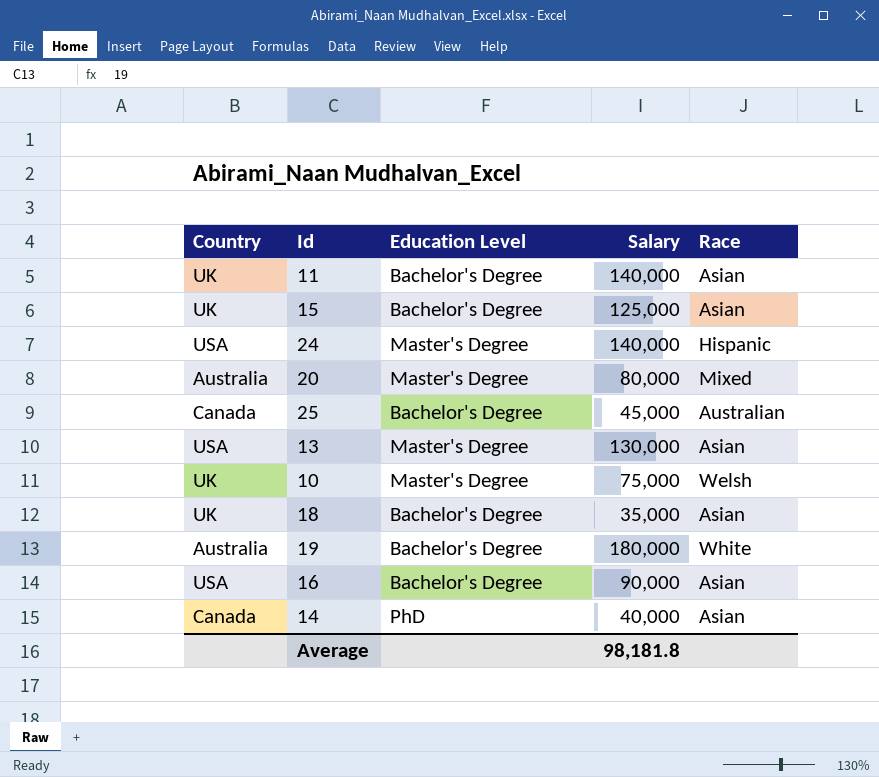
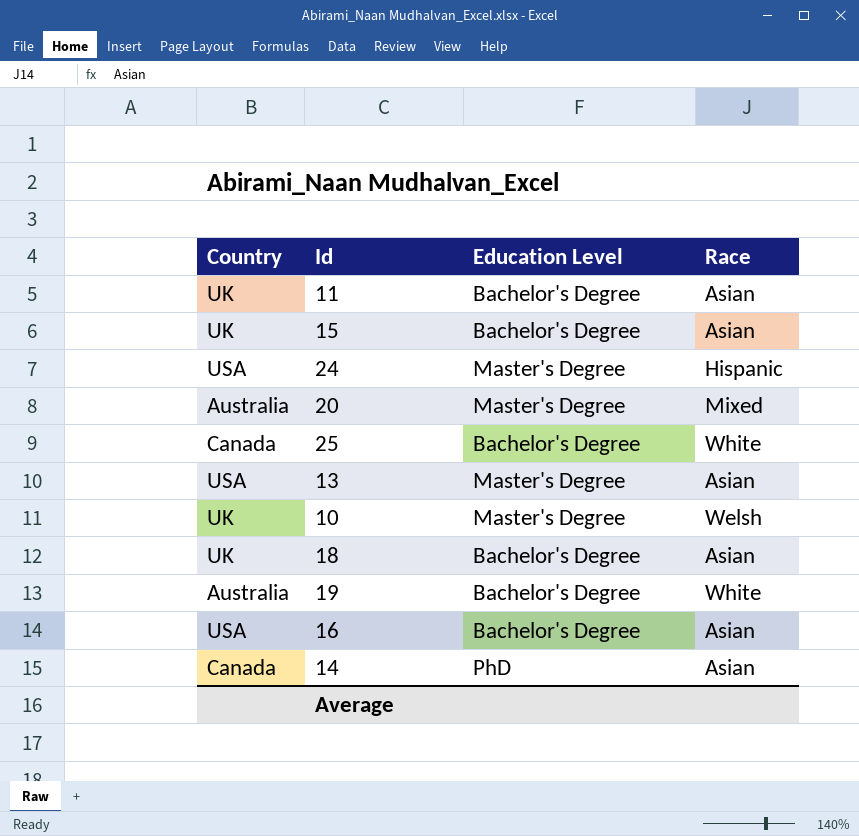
column Salary | position: 4 -> none
25 | Race: Australian -> White

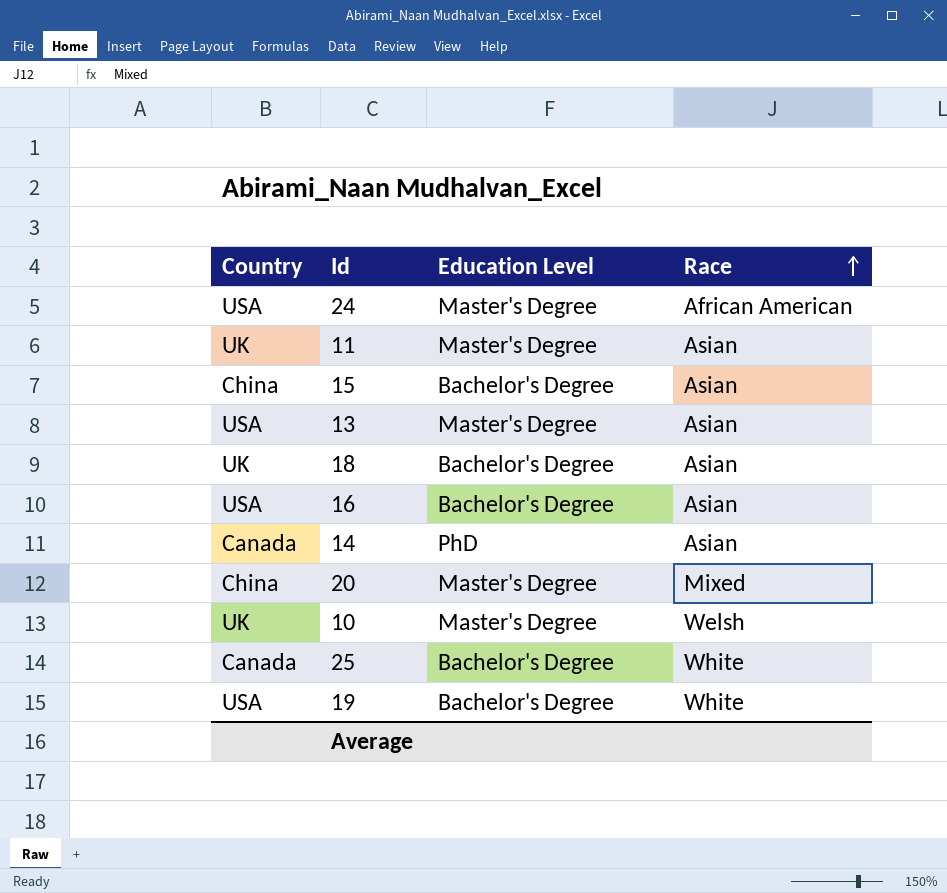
row order: none -> Race ascending
24 | Race: Hispanic -> African American
11 | Education Level: Bachelor's Degree -> Master's Degree
15 | Country: UK -> China
20 | Country: Australia -> China
19 | Country: Australia -> USA

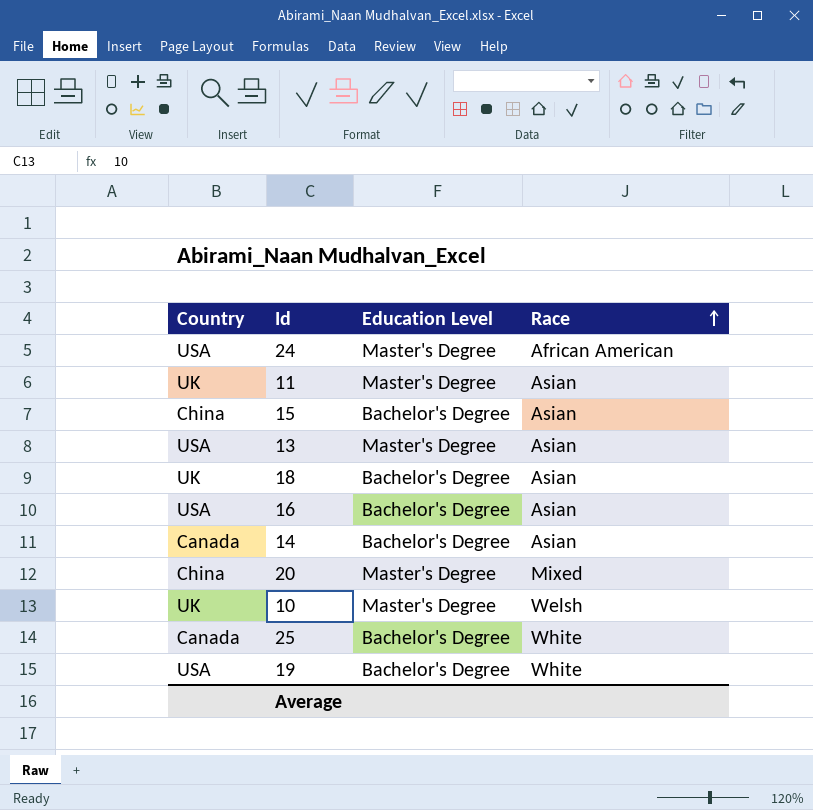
14 | Education Level: PhD -> Bachelor's Degree

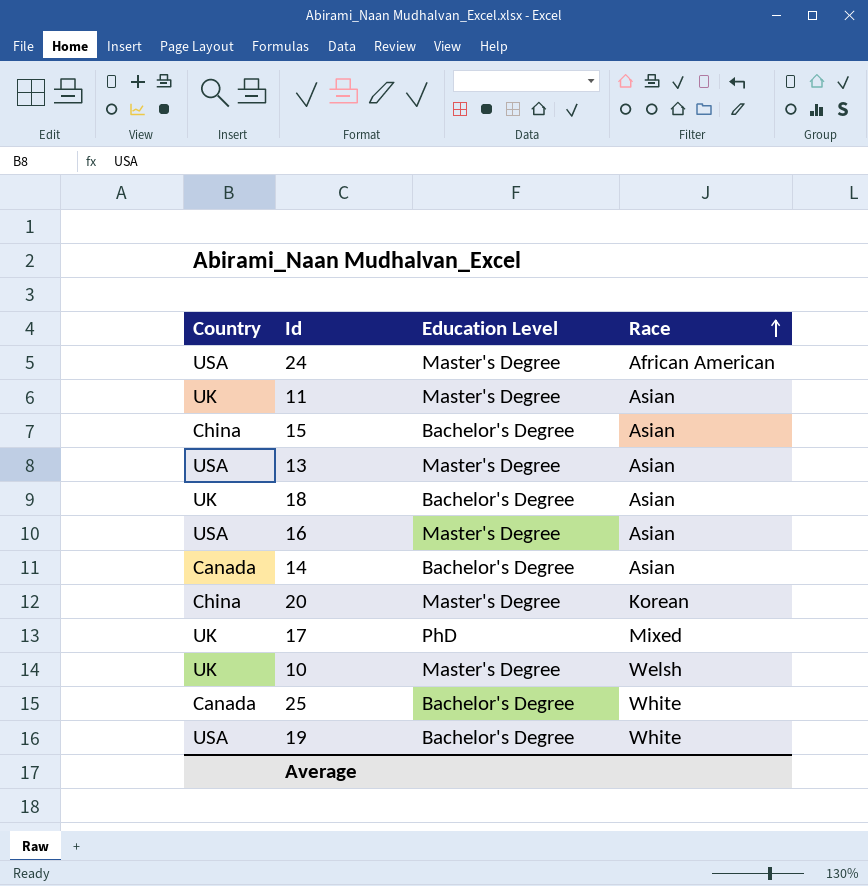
16 | Education Level: Bachelor's Degree -> Master's Degree
20 | Race: Mixed -> Korean
row 17: none -> UK | PhD | Mixed

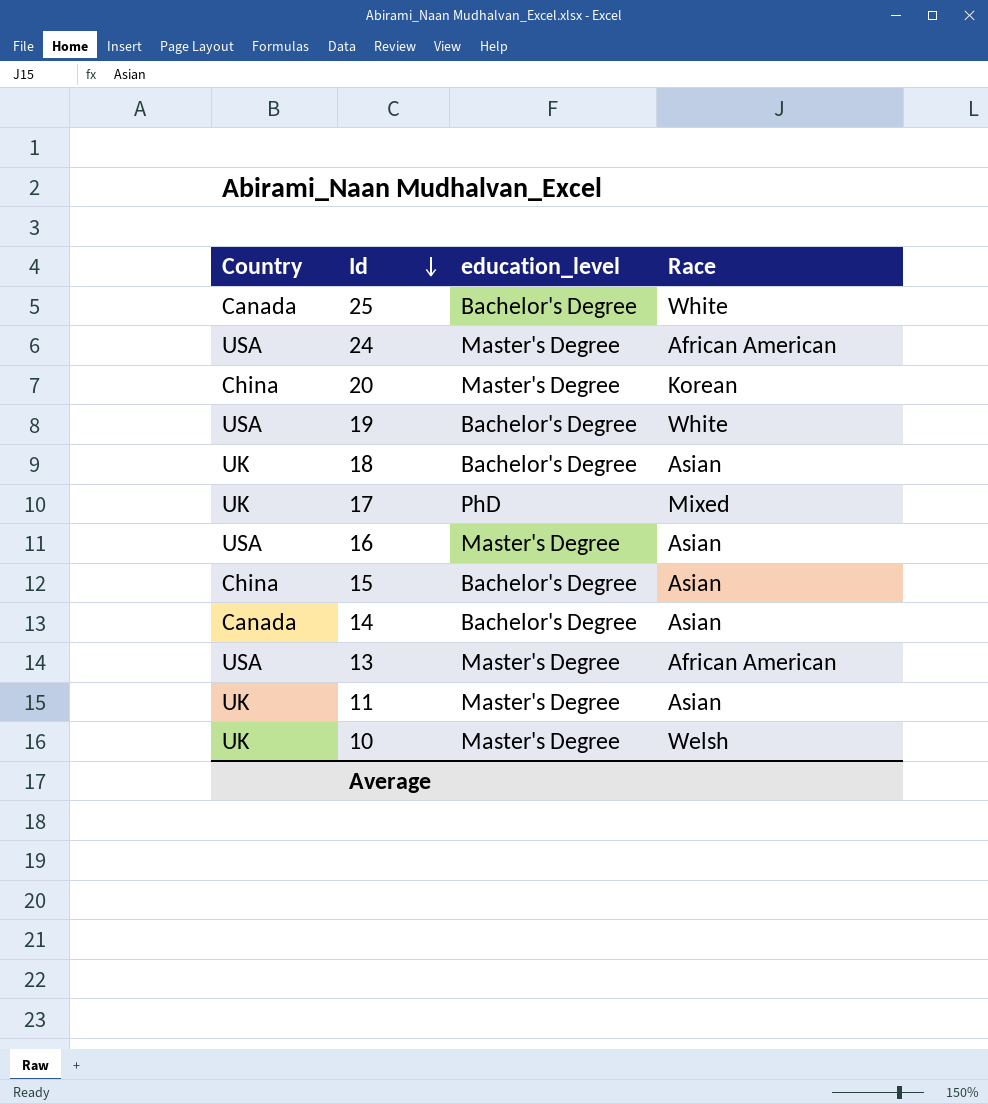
row order: Race ascending -> Id descending
column name: Education Level -> education_level
13 | Race: Asian -> African American

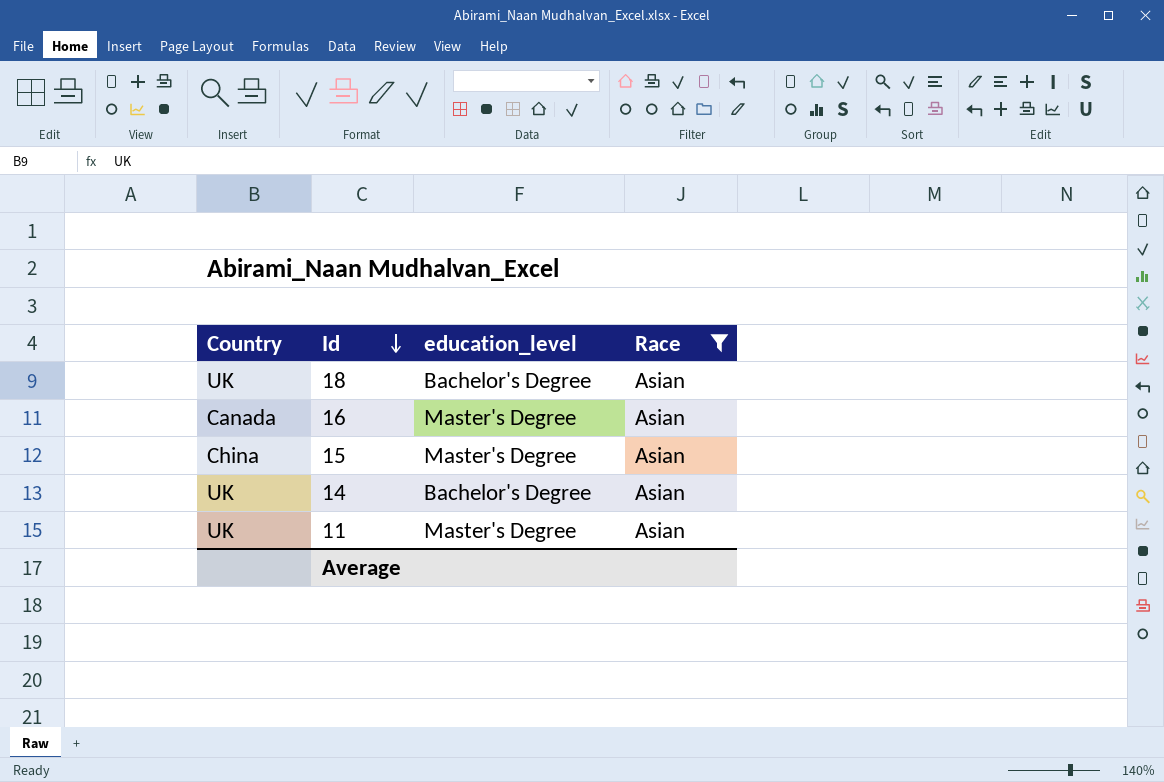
filter: none -> Race = Asian
16 | Country: USA -> Canada
15 | education_level: Bachelor's Degree -> Master's Degree
14 | Country: Canada -> UK

